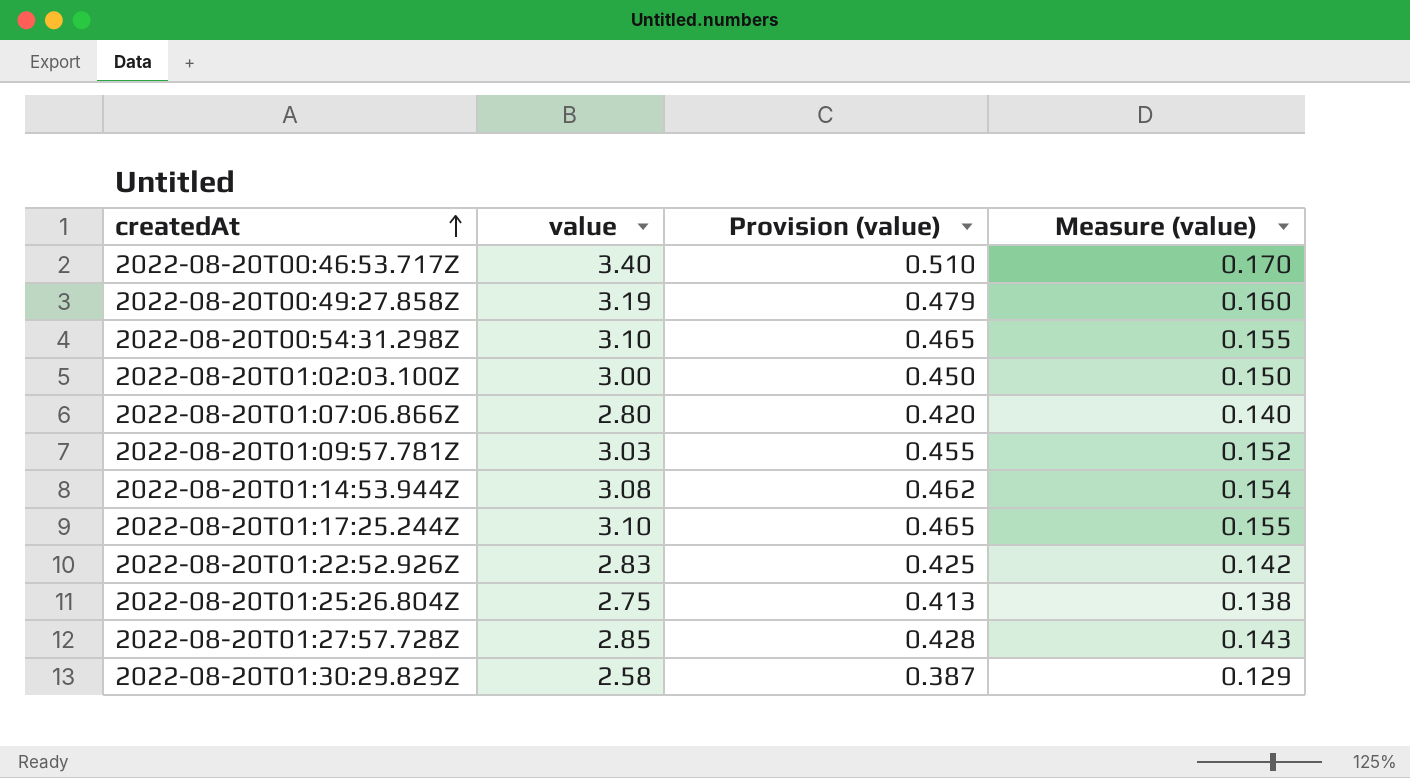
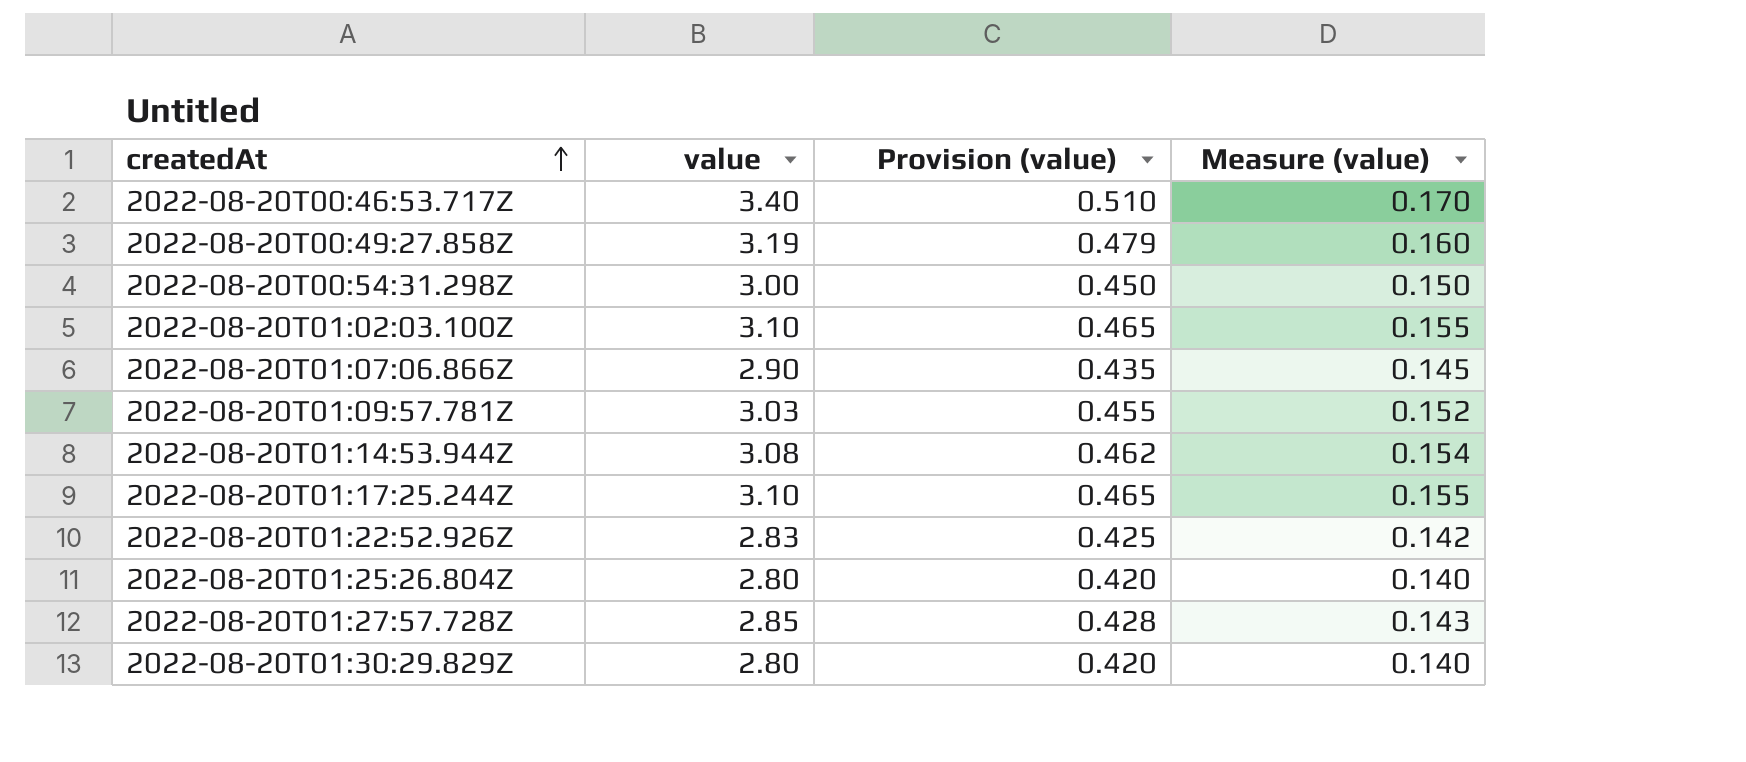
2022-08-20T00:54:31.298Z | value: 3.10 -> 3.00
2022-08-20T00:54:31.298Z | Provision (value): 0.465 -> 0.450
2022-08-20T00:54:31.298Z | Measure (value): 0.155 -> 0.150
2022-08-20T01:02:03.100Z | value: 3.00 -> 3.10
2022-08-20T01:02:03.100Z | Provision (value): 0.450 -> 0.465
2022-08-20T01:02:03.100Z | Measure (value): 0.150 -> 0.155
2022-08-20T01:07:06.866Z | value: 2.80 -> 2.90
2022-08-20T01:07:06.866Z | Provision (value): 0.420 -> 0.435
2022-08-20T01:07:06.866Z | Measure (value): 0.140 -> 0.145
2022-08-20T01:25:26.804Z | value: 2.75 -> 2.80
2022-08-20T01:25:26.804Z | Provision (value): 0.413 -> 0.420
2022-08-20T01:25:26.804Z | Measure (value): 0.138 -> 0.140
2022-08-20T01:30:29.829Z | value: 2.58 -> 2.80
2022-08-20T01:30:29.829Z | Provision (value): 0.387 -> 0.420
2022-08-20T01:30:29.829Z | Measure (value): 0.129 -> 0.140

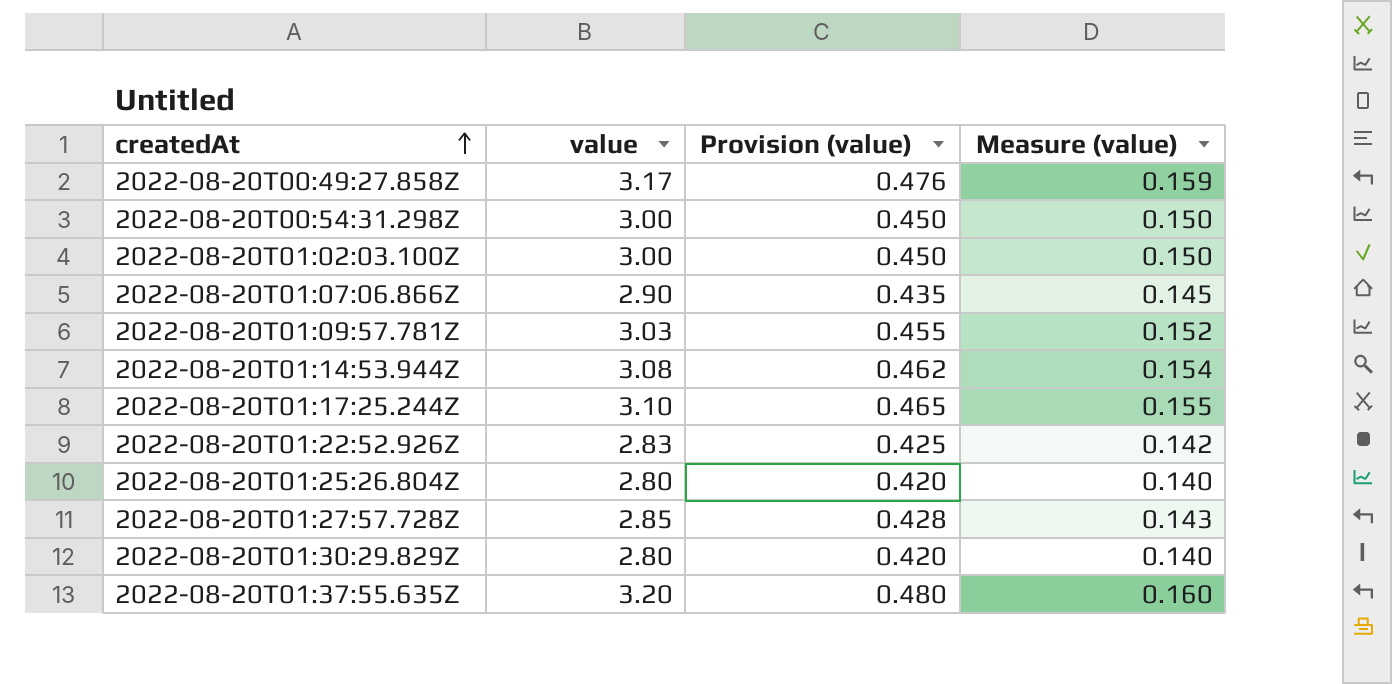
row 2022-08-20T00:46:53.717Z: 3.40 | 0.510 | 0.170 -> none
2022-08-20T00:49:27.858Z | value: 3.19 -> 3.17
2022-08-20T00:49:27.858Z | Provision (value): 0.479 -> 0.476
2022-08-20T00:49:27.858Z | Measure (value): 0.160 -> 0.159
2022-08-20T01:02:03.100Z | value: 3.10 -> 3.00
2022-08-20T01:02:03.100Z | Provision (value): 0.465 -> 0.450
2022-08-20T01:02:03.100Z | Measure (value): 0.155 -> 0.150
row 2022-08-20T01:37:55.635Z: none -> 3.20 | 0.480 | 0.160

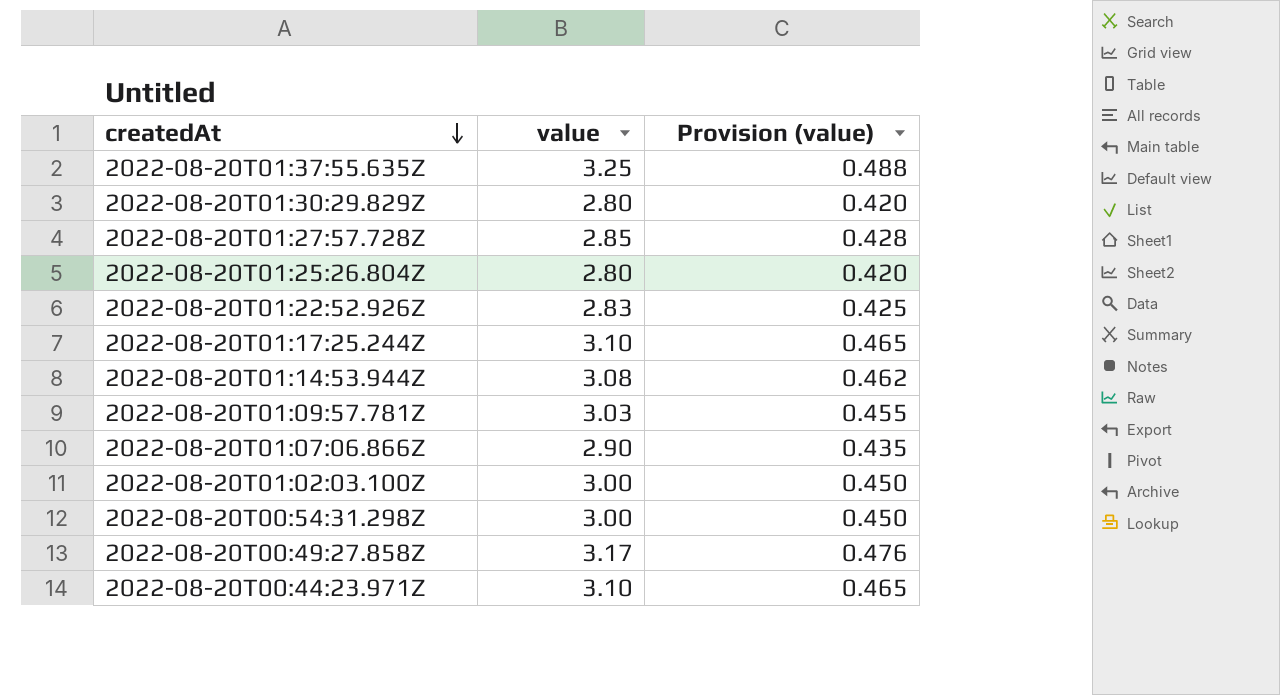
row order: createdAt ascending -> createdAt descending
column Measure (value) | formula: [value] * 0.05 -> none
2022-08-20T01:37:55.635Z | value: 3.20 -> 3.25
2022-08-20T01:37:55.635Z | Provision (value): 0.480 -> 0.488
row 2022-08-20T00:44:23.971Z: none -> 3.10 | 0.465

